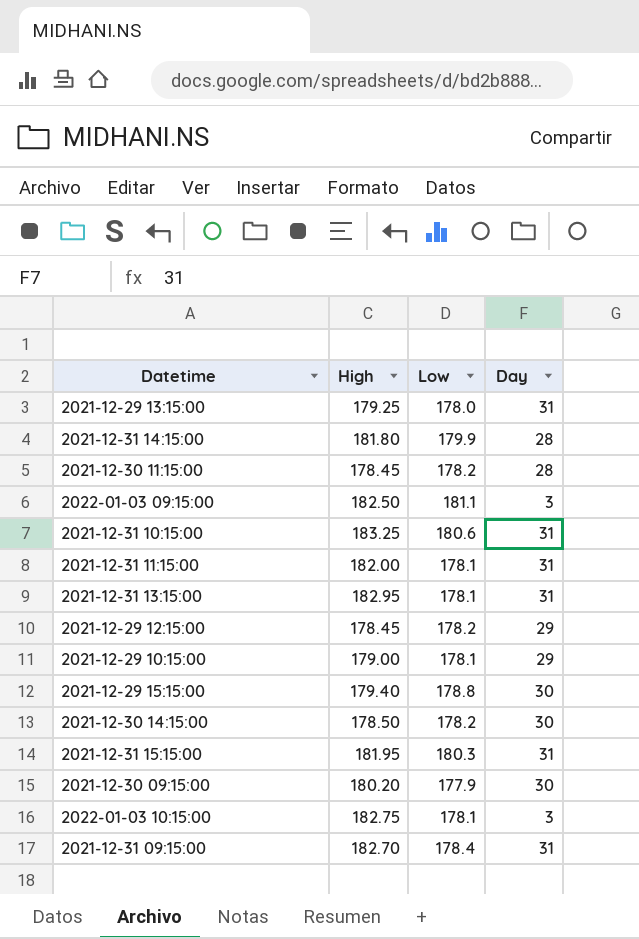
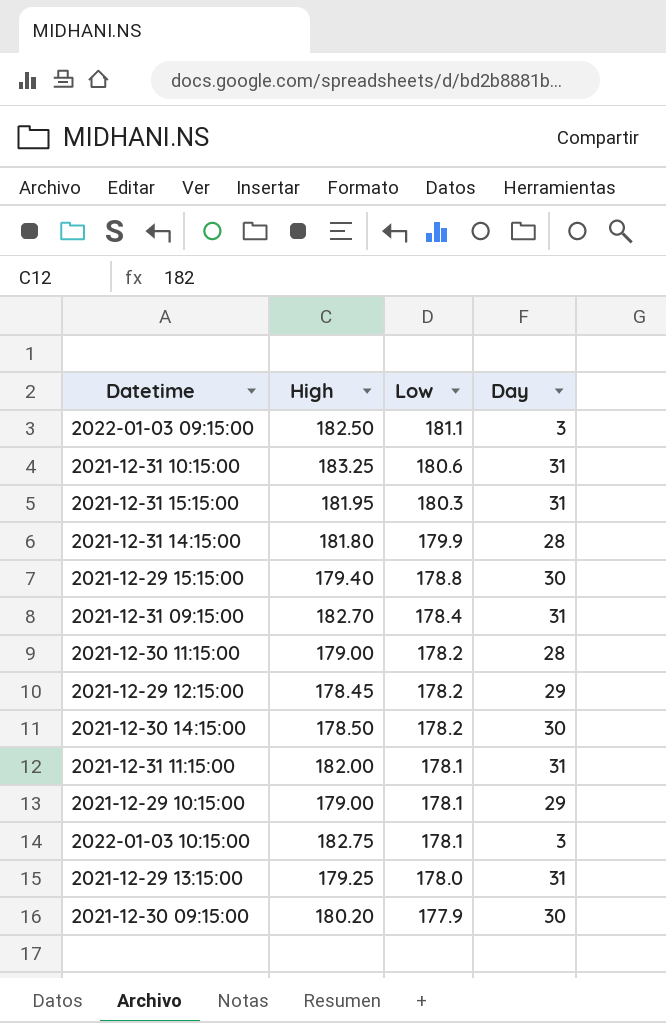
row order: none -> Low descending
row 2021-12-31 13:15:00: 182.95 | 178.1 | 31 -> none
2021-12-30 11:15:00 | High: 178.45 -> 179.00

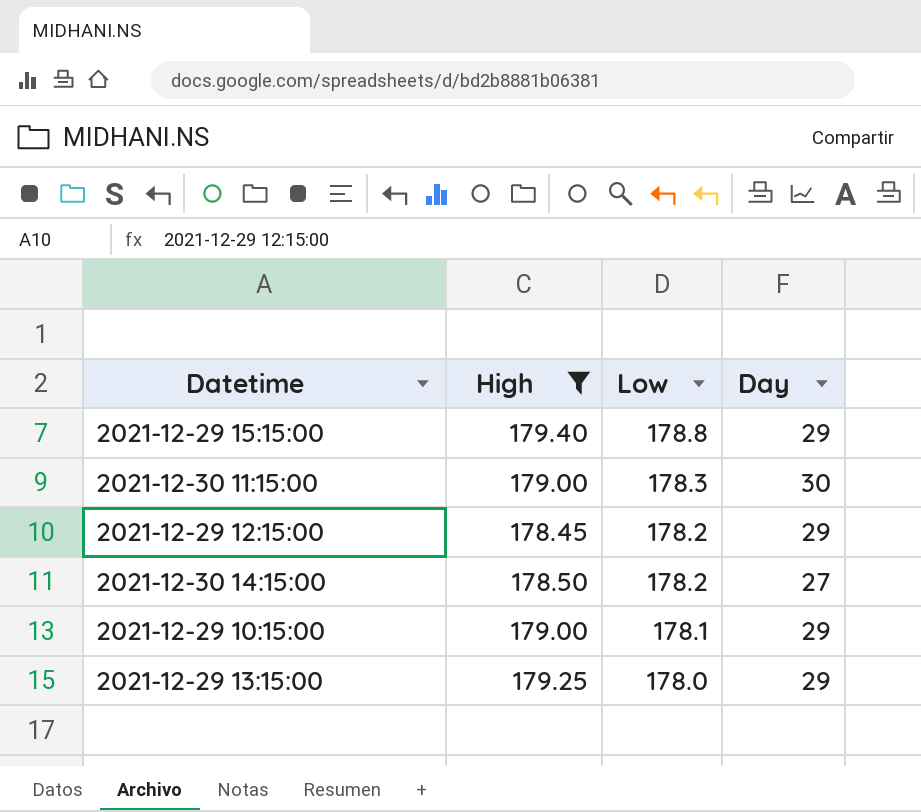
filter: none -> High <= 179.40
2021-12-29 15:15:00 | Day: 30 -> 29
2021-12-30 11:15:00 | Low: 178.2 -> 178.3
2021-12-30 11:15:00 | Day: 28 -> 30
2021-12-30 14:15:00 | Day: 30 -> 27
2021-12-29 13:15:00 | Day: 31 -> 29

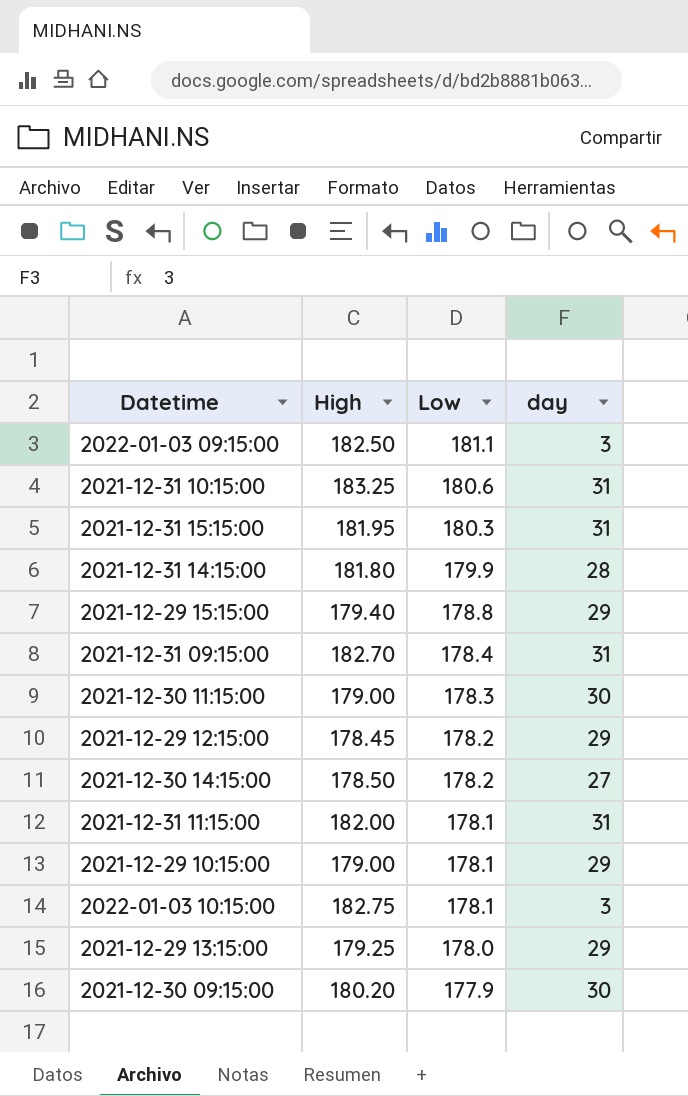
filter: High <= 179.40 -> none
column name: Day -> day

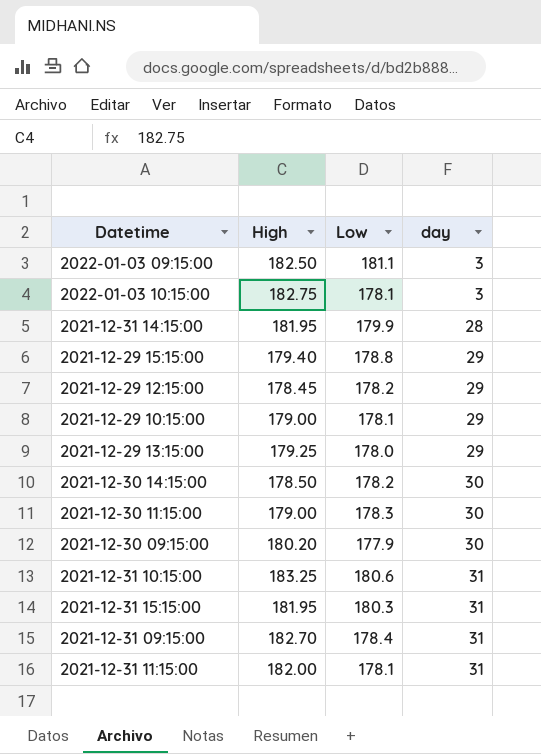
row order: Low descending -> day ascending
2021-12-31 14:15:00 | High: 181.80 -> 181.95
2021-12-30 14:15:00 | day: 27 -> 30

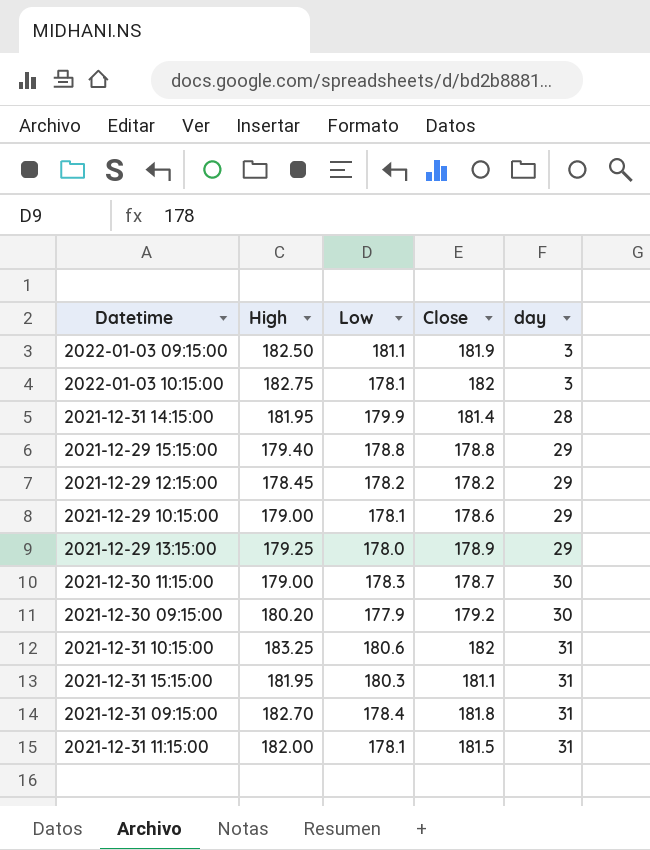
column Close | position: none -> 4
row 2021-12-30 14:15:00: 178.50 | 178.2 | 30 -> none

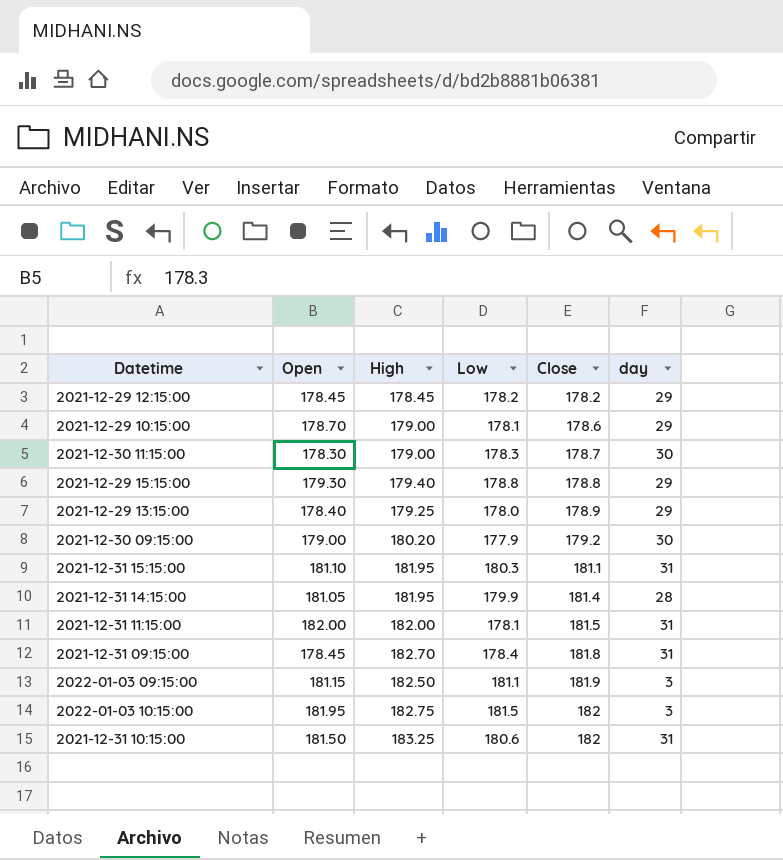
row order: day ascending -> Close ascending
column Open | position: none -> 2
2022-01-03 10:15:00 | Low: 178.1 -> 181.5

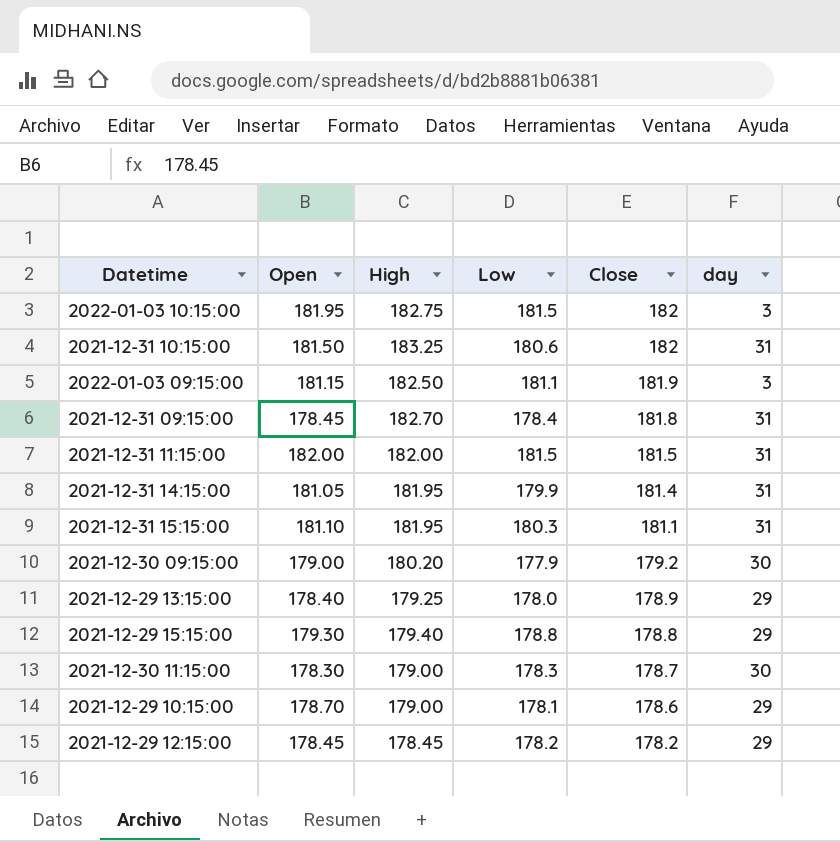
row order: Close ascending -> Close descending
2021-12-31 11:15:00 | Low: 178.1 -> 181.5
2021-12-31 14:15:00 | day: 28 -> 31

